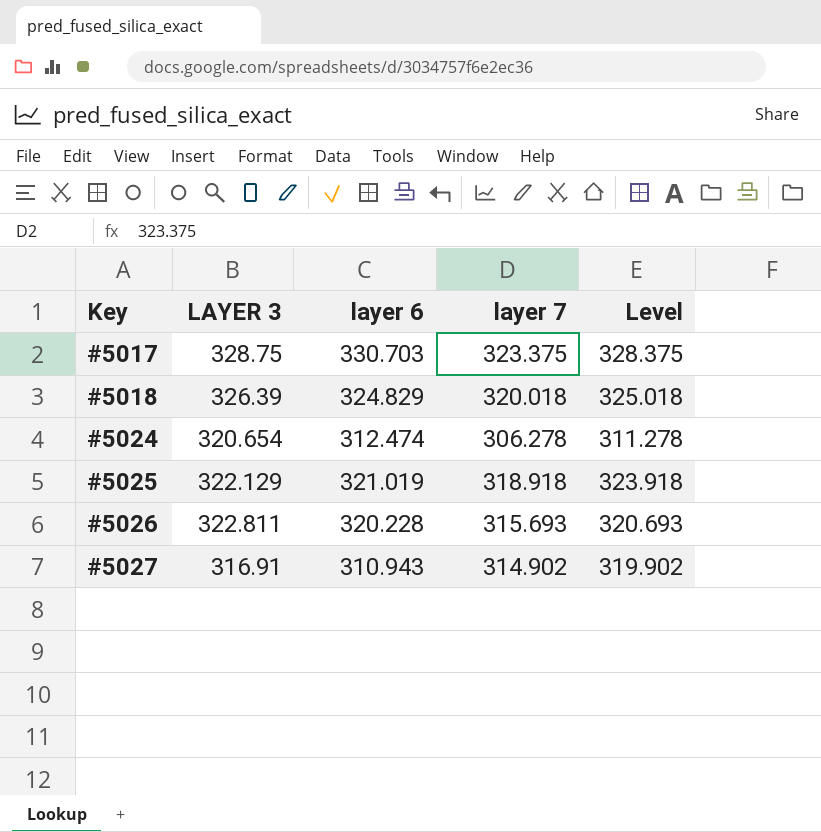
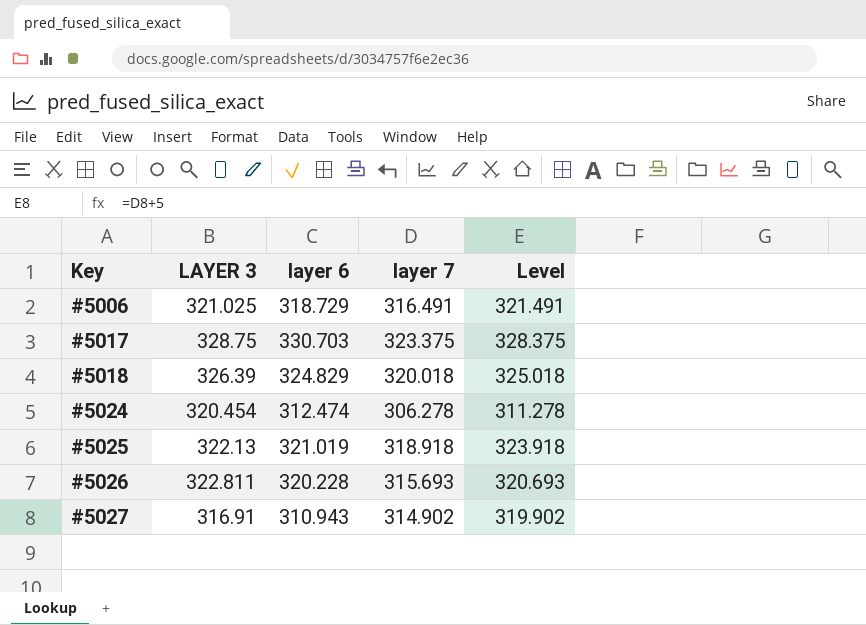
row #5006: none -> 321.025 | 318.729 | 316.491 | 321.491
#5024 | LAYER 3: 320.654 -> 320.454
#5025 | LAYER 3: 322.129 -> 322.13

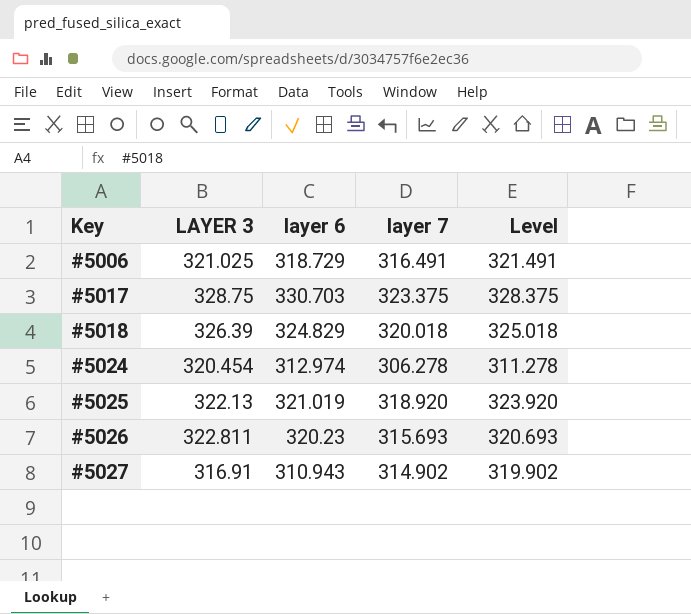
#5024 | layer 6: 312.474 -> 312.974
#5025 | layer 7: 318.918 -> 318.920
#5025 | Level: 323.918 -> 323.920
#5026 | layer 6: 320.228 -> 320.23

